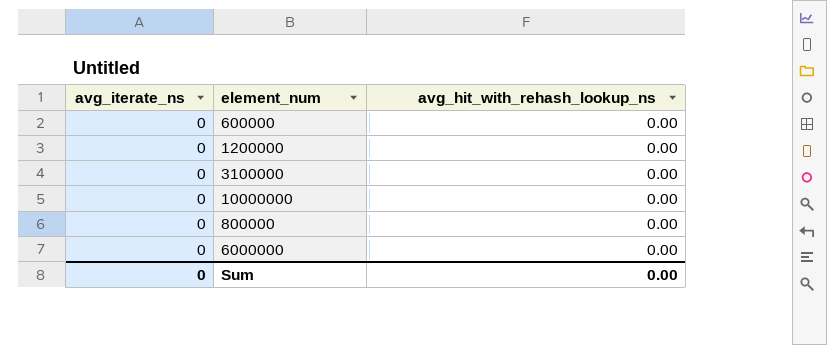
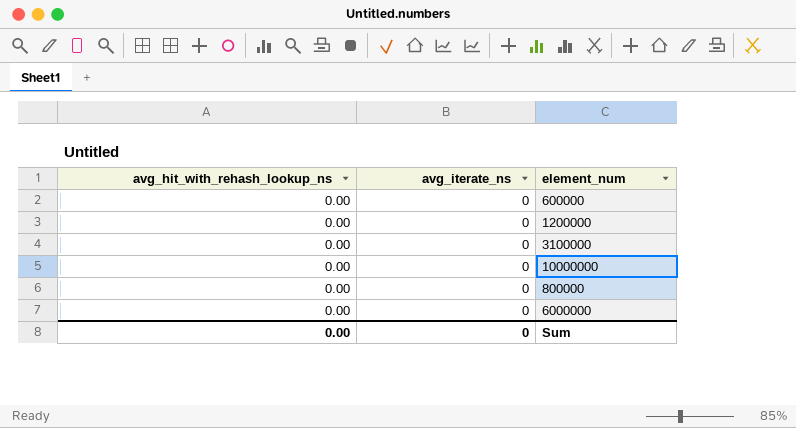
column avg_hit_with_rehash_lookup_ns | position: 3 -> 1

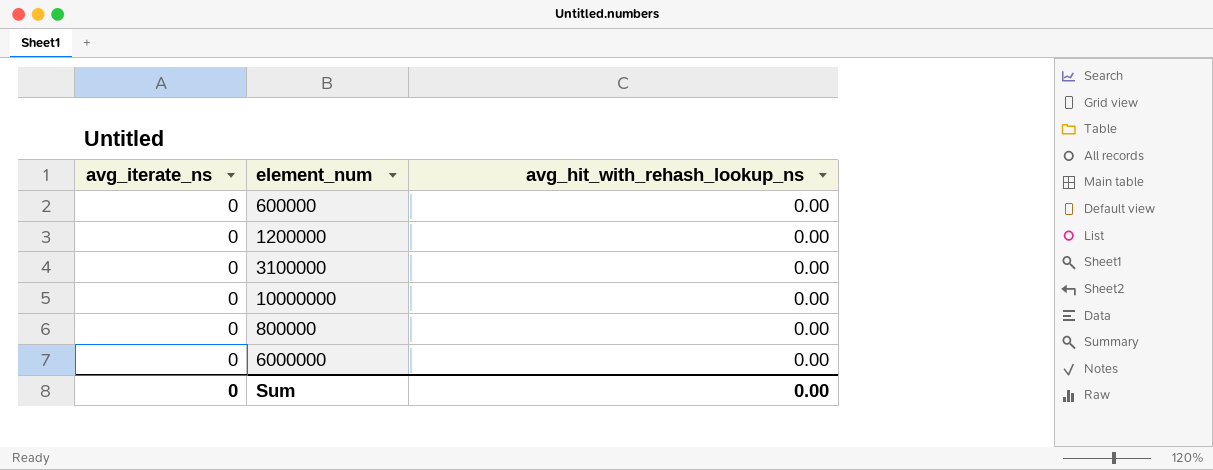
column avg_hit_with_rehash_lookup_ns | position: 1 -> 3

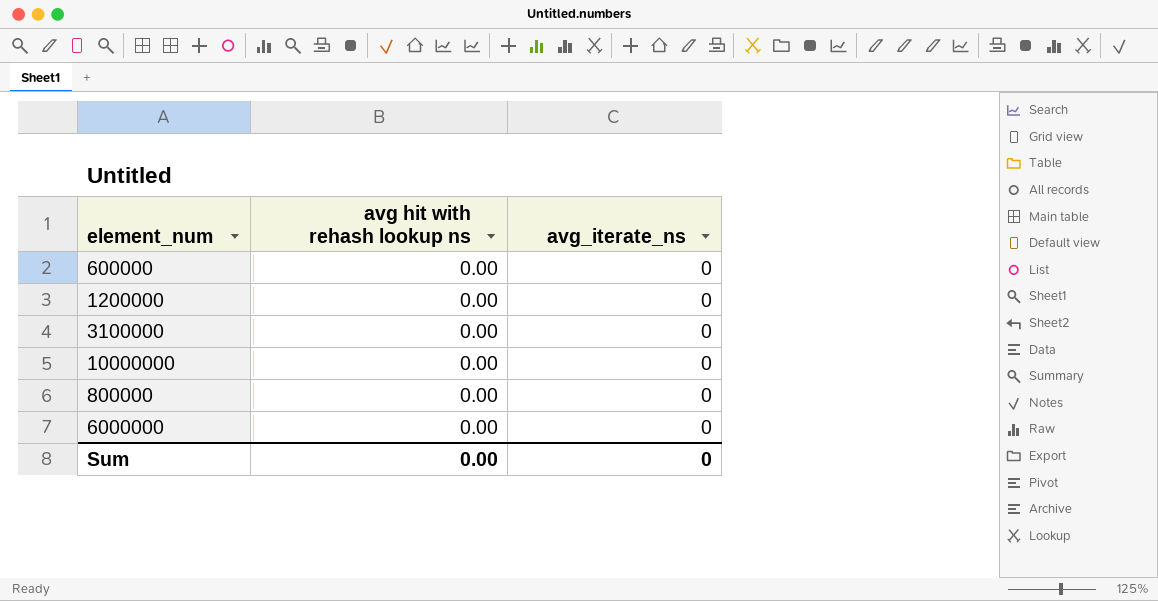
column name: avg_hit_with_rehash_lookup_ns -> avg hit with rehash lookup ns
column avg_iterate_ns | position: 1 -> 3

